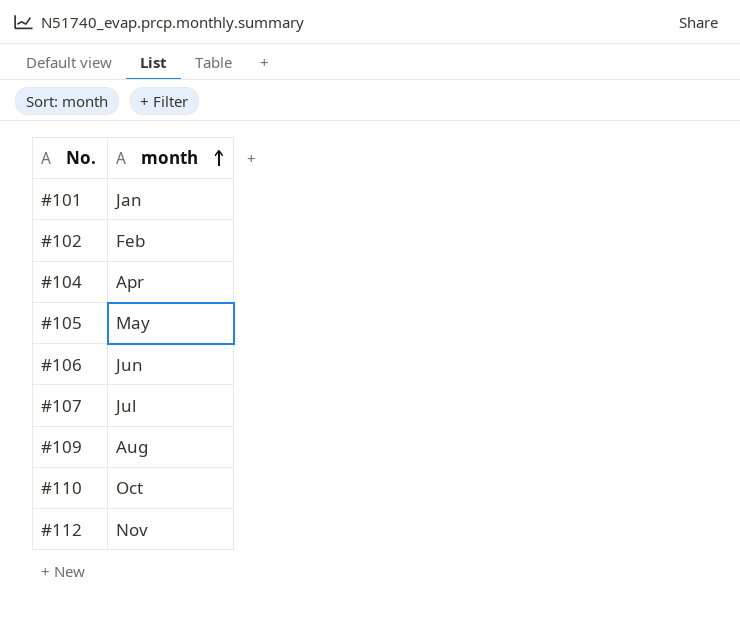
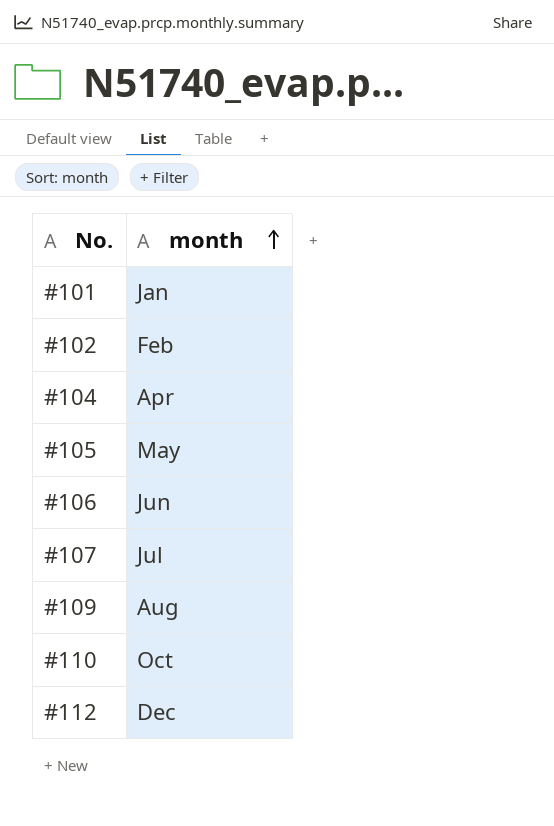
#112 | month: Nov -> Dec

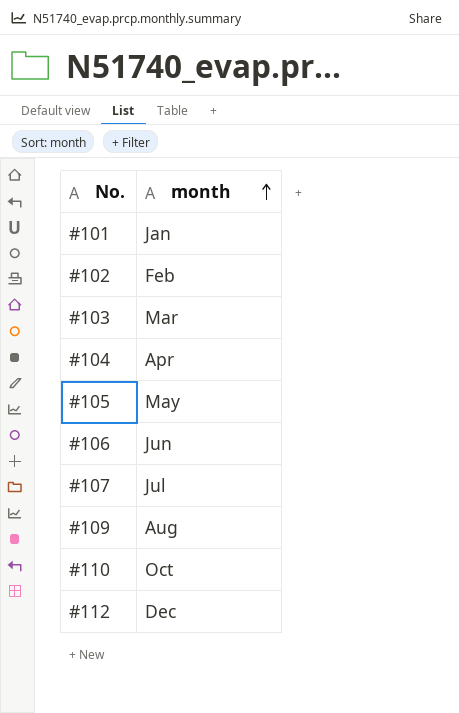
row #103: none -> Mar

